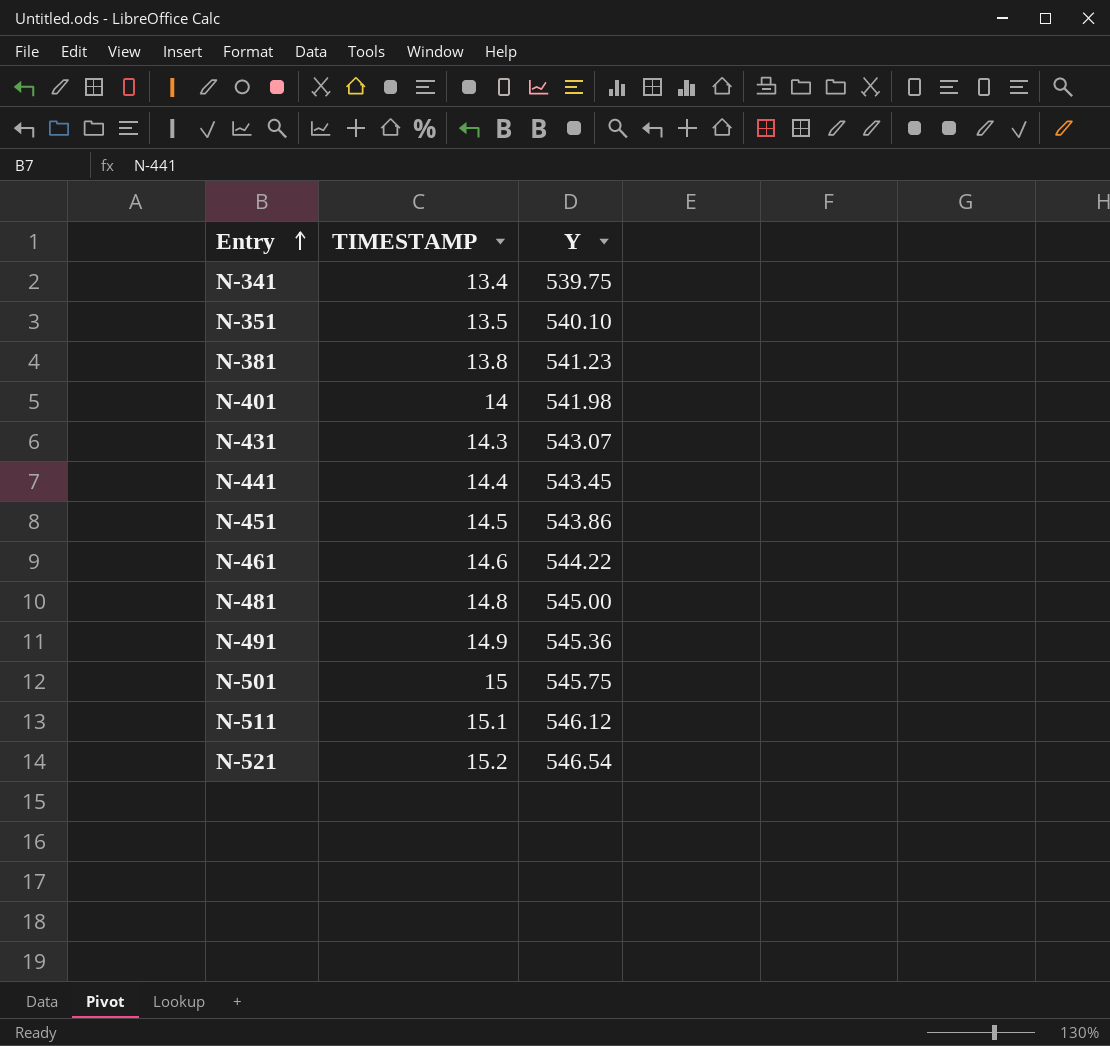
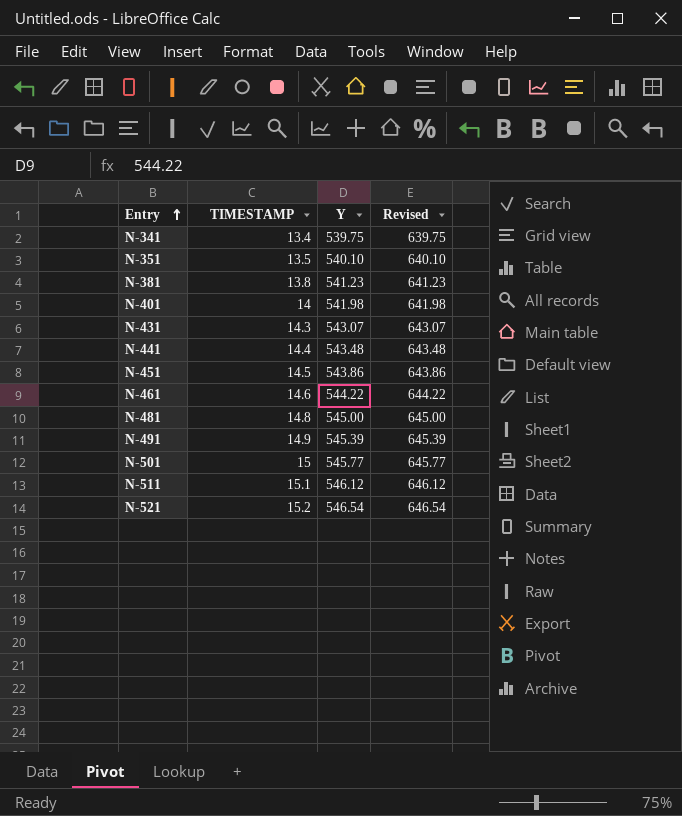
column Revised | formula: none -> [Y] + 100
N-441 | Y: 543.45 -> 543.48
N-491 | Y: 545.36 -> 545.39
N-501 | Y: 545.75 -> 545.77

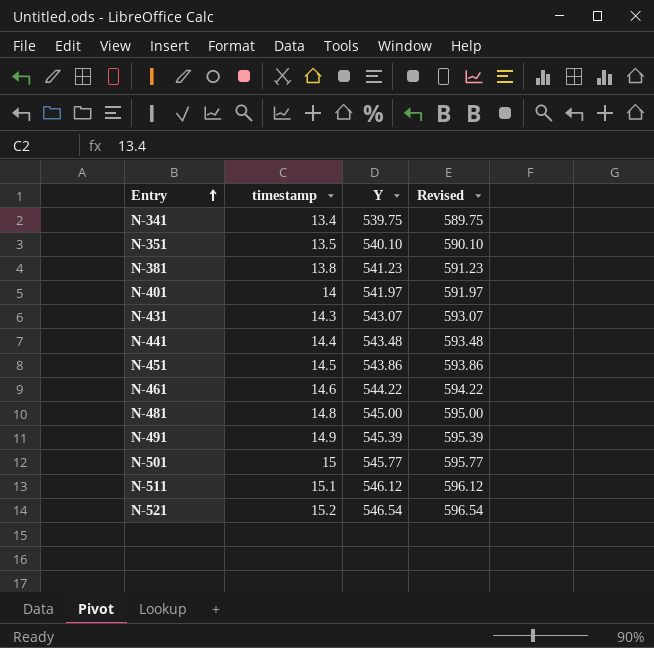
column name: TIMESTAMP -> timestamp
column Revised | formula: [Y] + 100 -> [Y] + 50
N-401 | Y: 541.98 -> 541.97

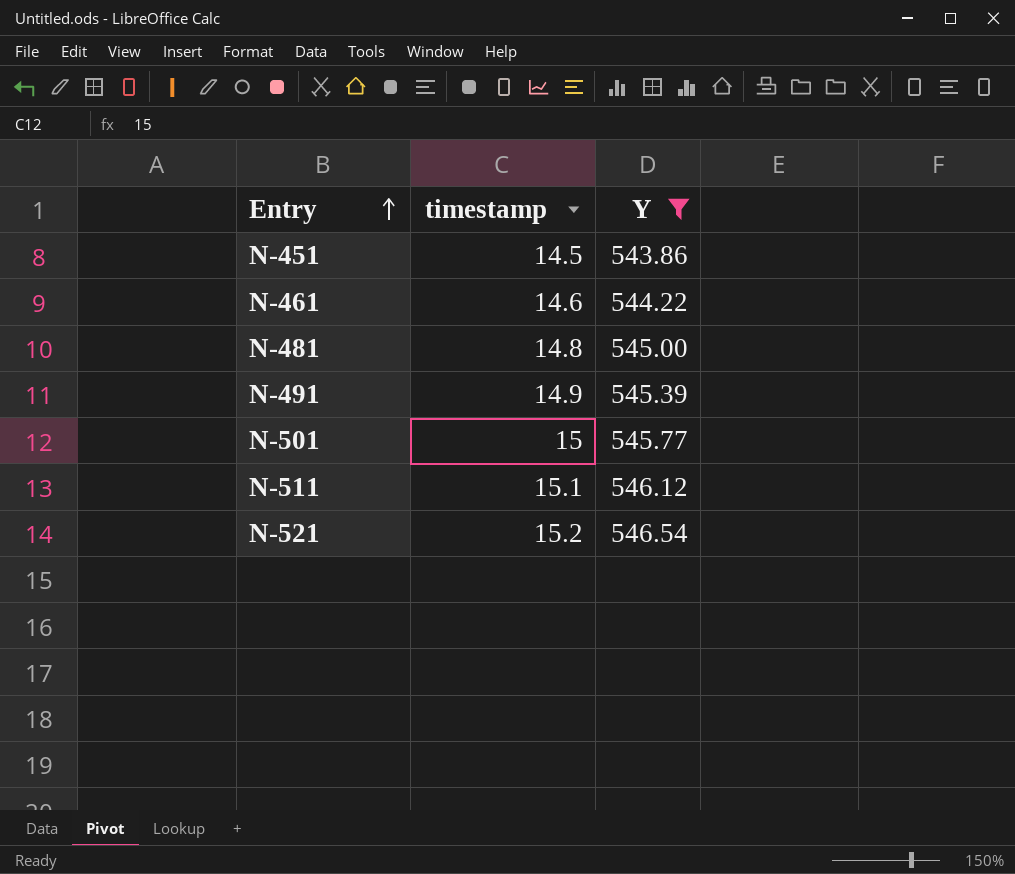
filter: none -> Y >= 543.86
column Revised | formula: [Y] + 50 -> none

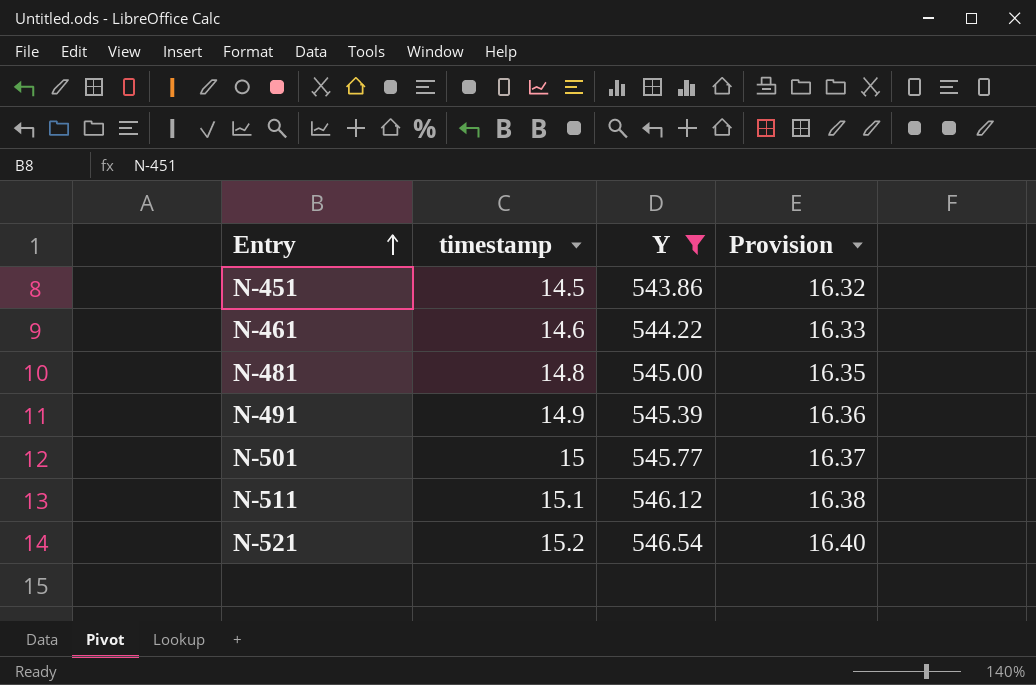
column Provision | formula: none -> [Y] * 0.03

